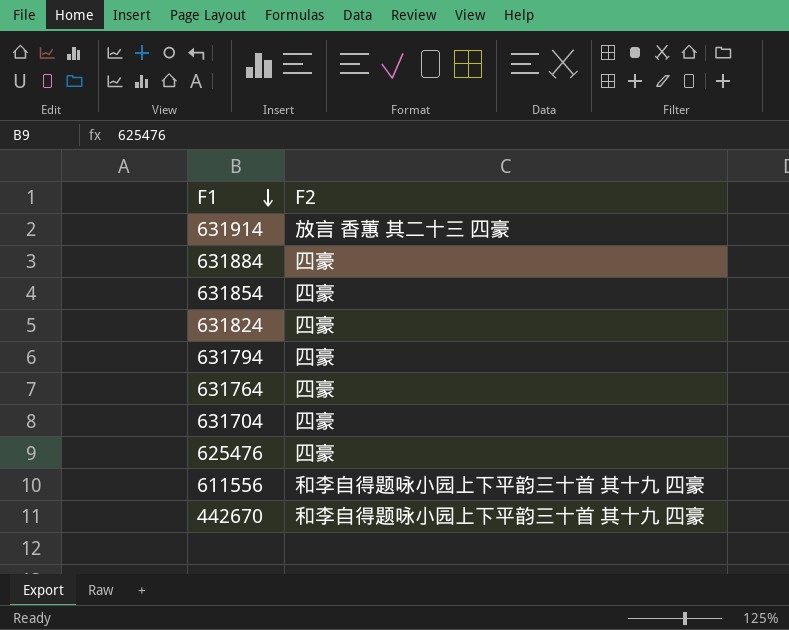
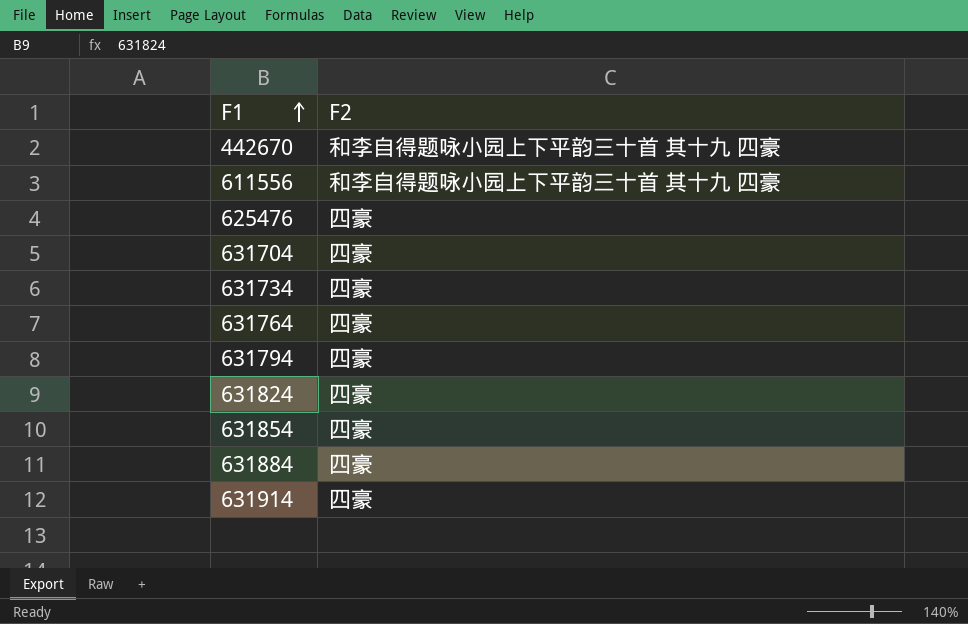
row order: F1 descending -> F1 ascending
row 631734: none -> 四豪
631914 | F2: 放言 香蕙 其二十三 四豪 -> 四豪

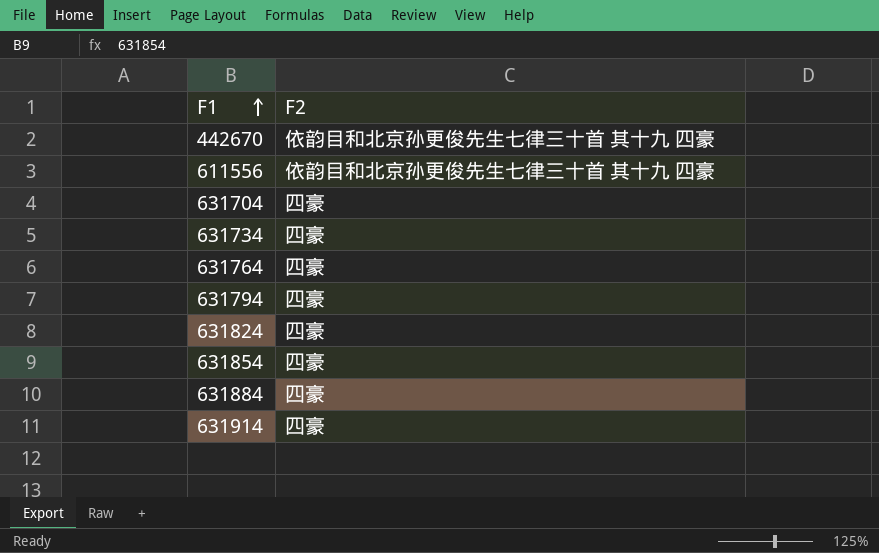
row 625476: 四豪 -> none
442670 | F2: 和李自得题咏小园上下平韵三十首 其十九 四豪 -> 依韵目和北京孙更俊先生七律三十首 其十九 四豪
611556 | F2: 和李自得题咏小园上下平韵三十首 其十九 四豪 -> 依韵目和北京孙更俊先生七律三十首 其十九 四豪

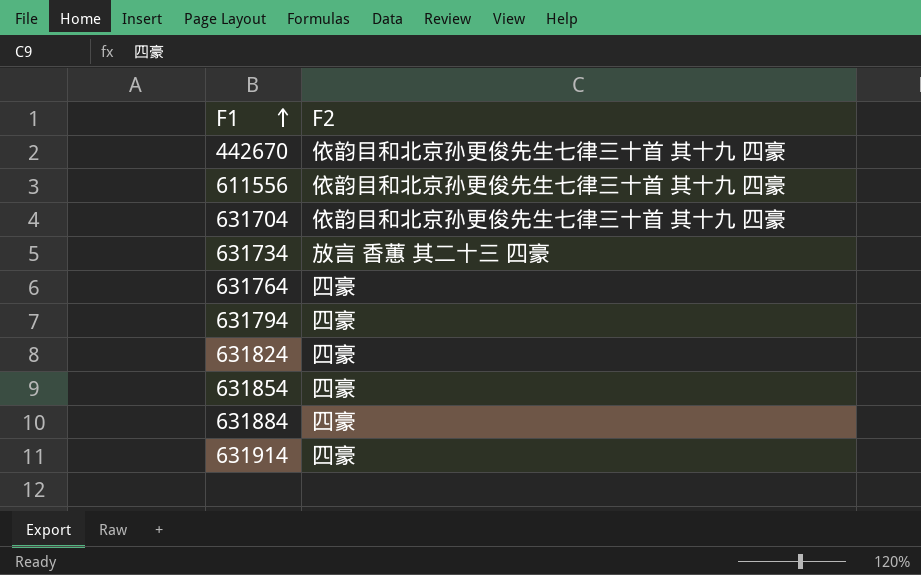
631704 | F2: 四豪 -> 依韵目和北京孙更俊先生七律三十首 其十九 四豪
631734 | F2: 四豪 -> 放言 香蕙 其二十三 四豪

